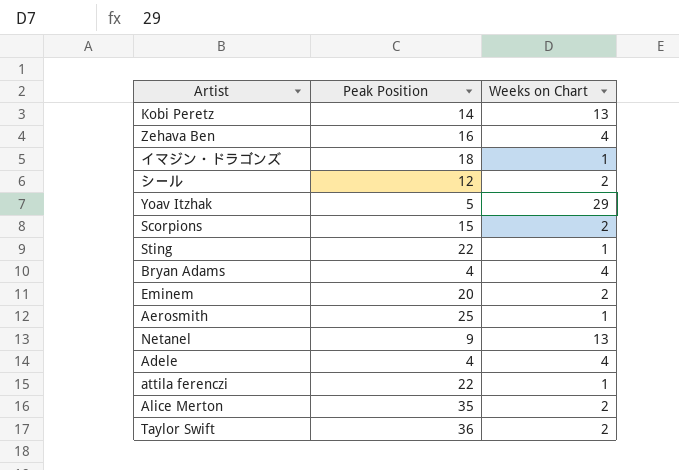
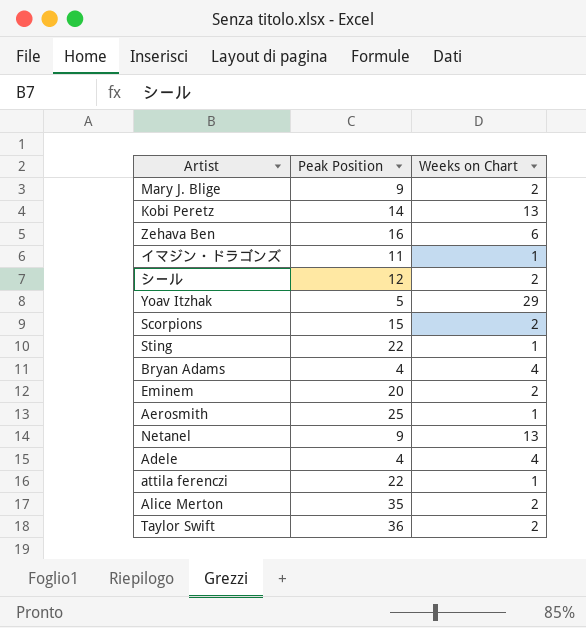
row Mary J. Blige: none -> 9 | 2
Zehava Ben | Weeks on Chart: 4 -> 6
イマジン・ドラゴンズ | Peak Position: 18 -> 11

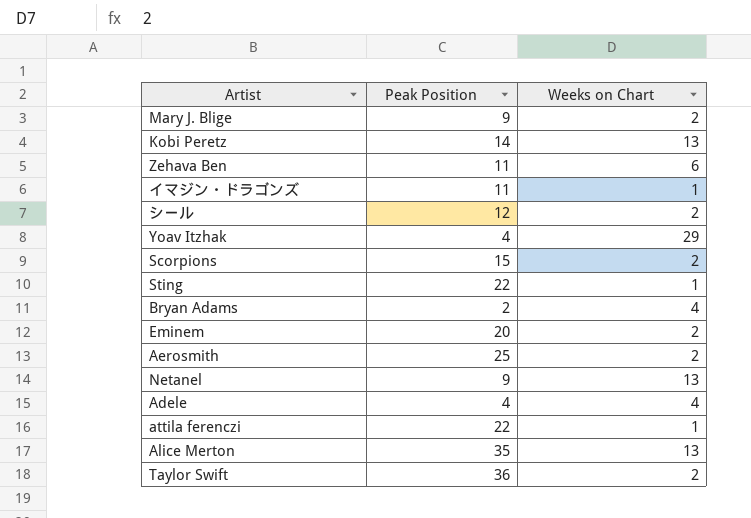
Zehava Ben | Peak Position: 16 -> 11
Yoav Itzhak | Peak Position: 5 -> 4
Bryan Adams | Peak Position: 4 -> 2
Aerosmith | Weeks on Chart: 1 -> 2
Alice Merton | Weeks on Chart: 2 -> 13

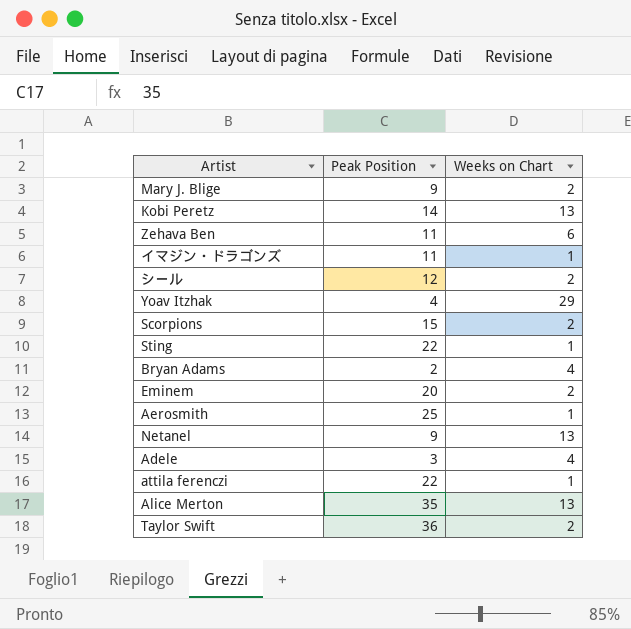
Aerosmith | Weeks on Chart: 2 -> 1
Adele | Peak Position: 4 -> 3

